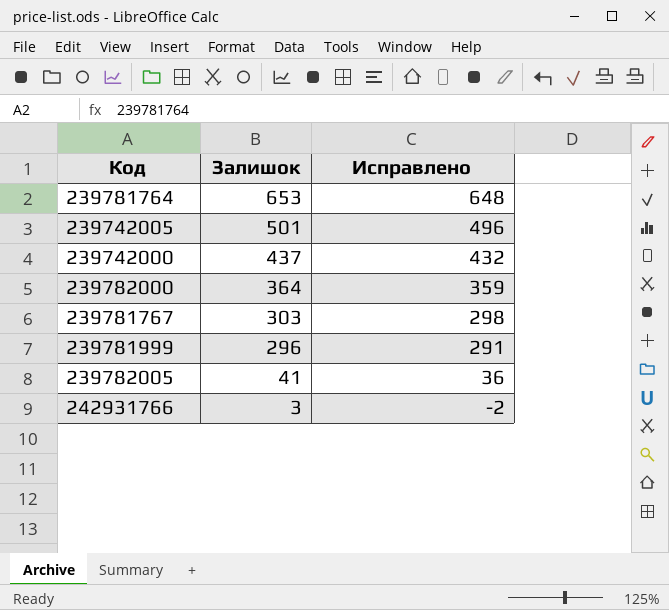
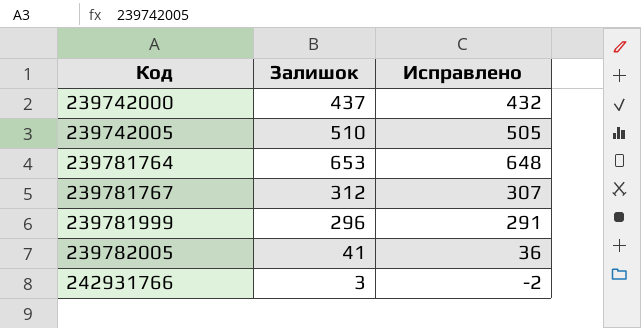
row order: Залишок descending -> Код ascending
row 239782000: 364 | 359 -> none
239742005 | Залишок: 501 -> 510
239742005 | Исправлено: 496 -> 505
239781767 | Залишок: 303 -> 312
239781767 | Исправлено: 298 -> 307

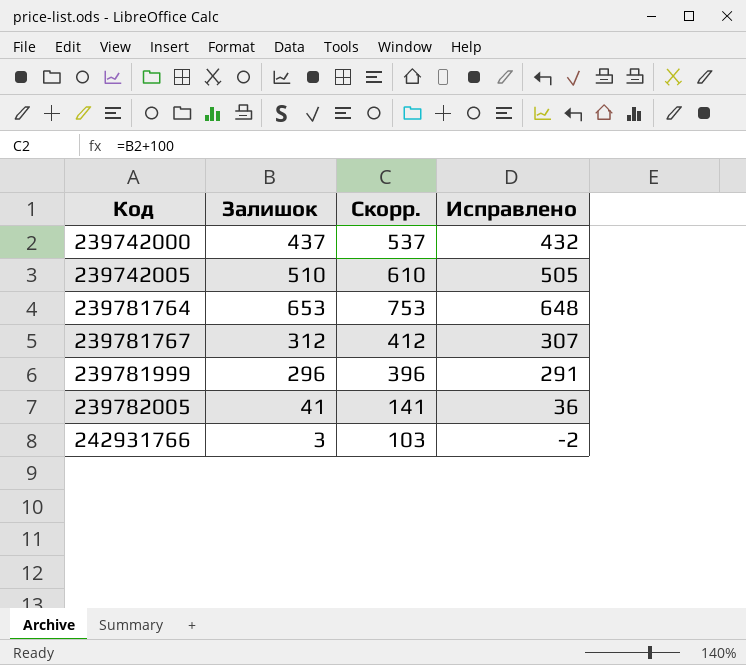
column Скорр. | formula: none -> [Залишок] + 100

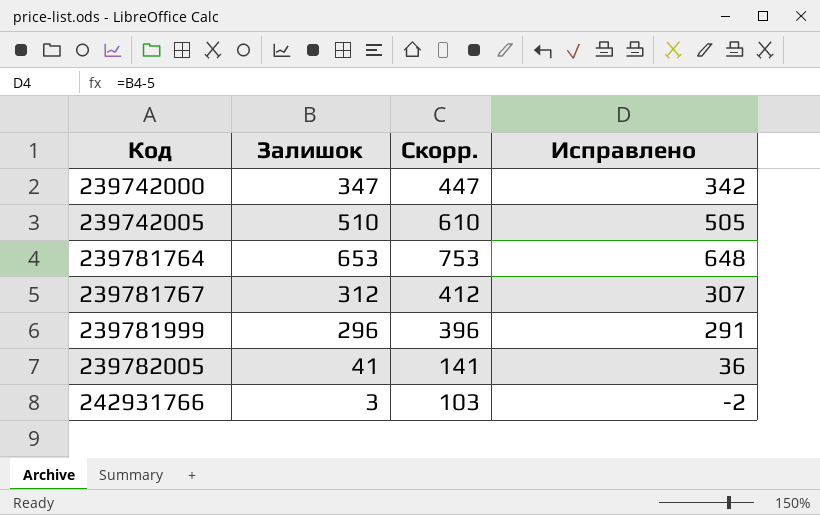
239742000 | Залишок: 437 -> 347
239742000 | Скорр.: 537 -> 447
239742000 | Исправлено: 432 -> 342

